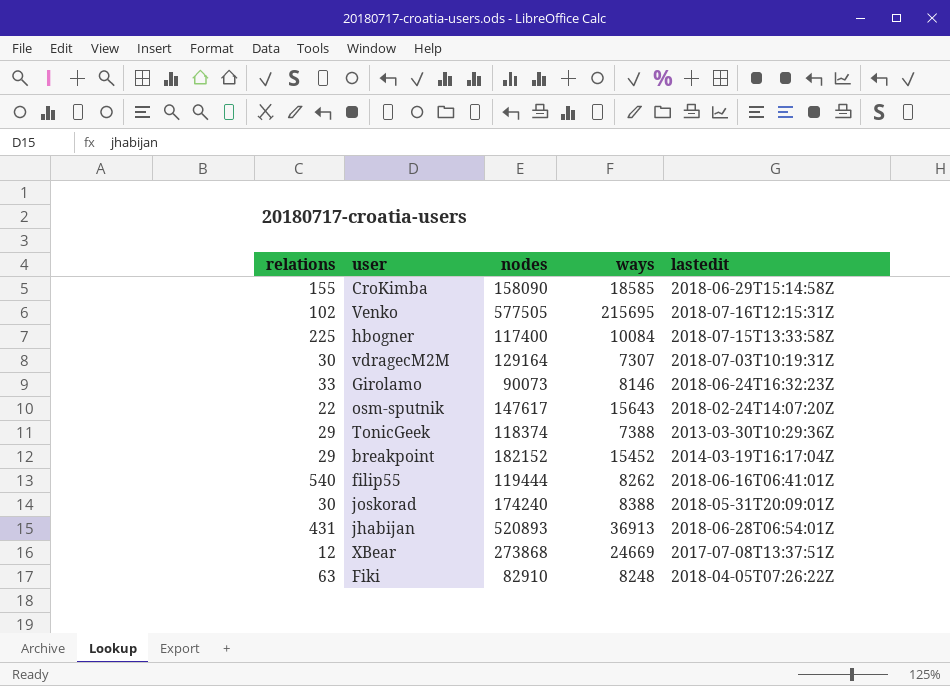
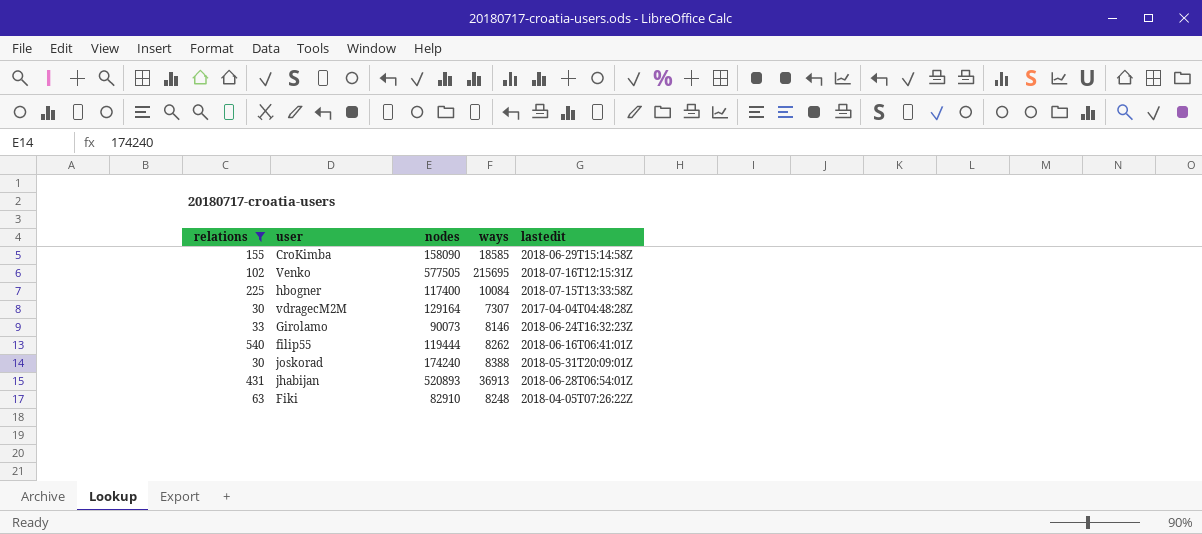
filter: none -> relations >= 30
vdragecM2M | lastedit: 2018-07-03T10:19:31Z -> 2017-04-04T04:48:28Z

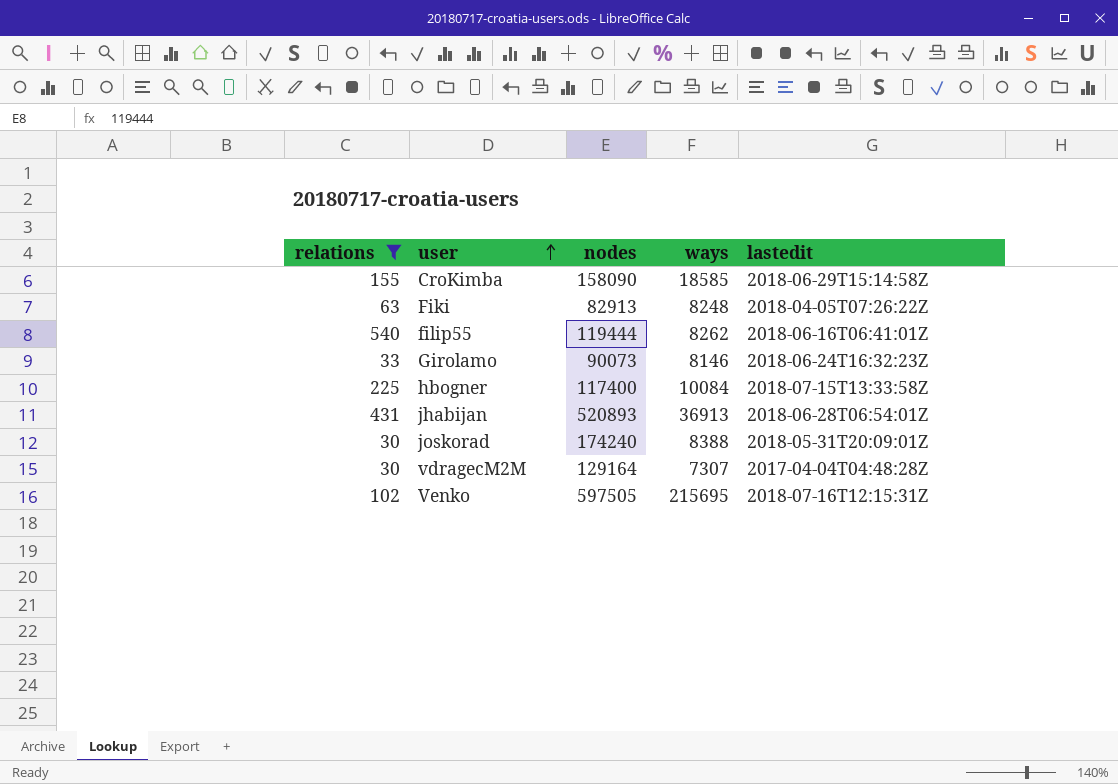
row order: none -> user ascending
Fiki | nodes: 82910 -> 82913
Venko | nodes: 577505 -> 597505

